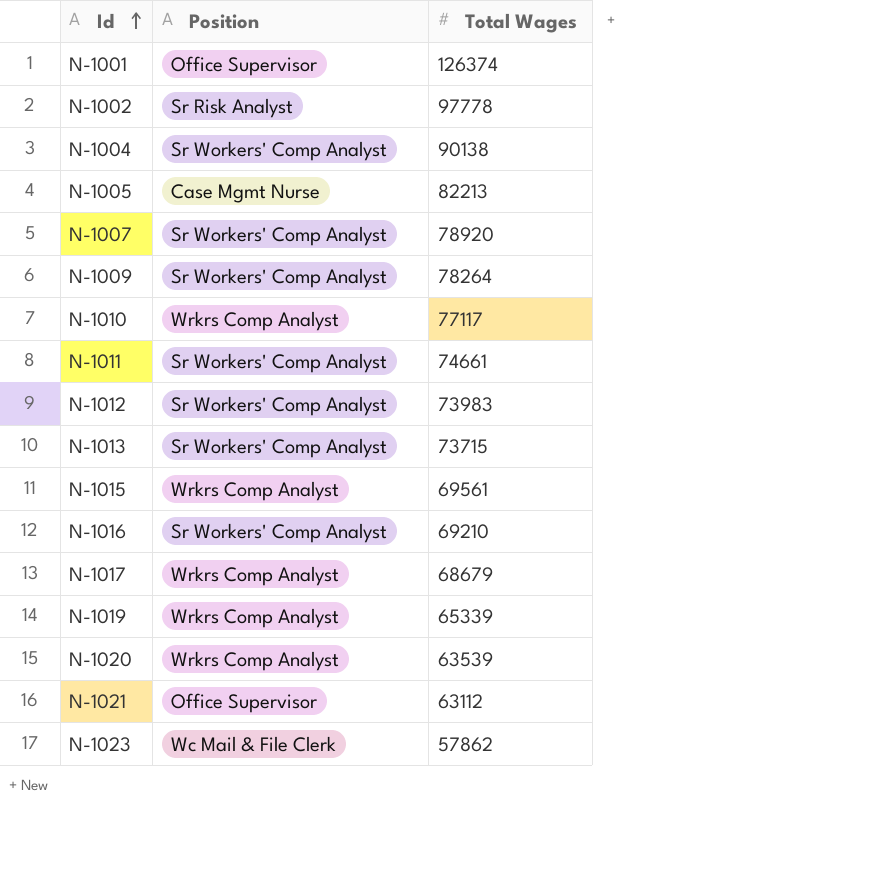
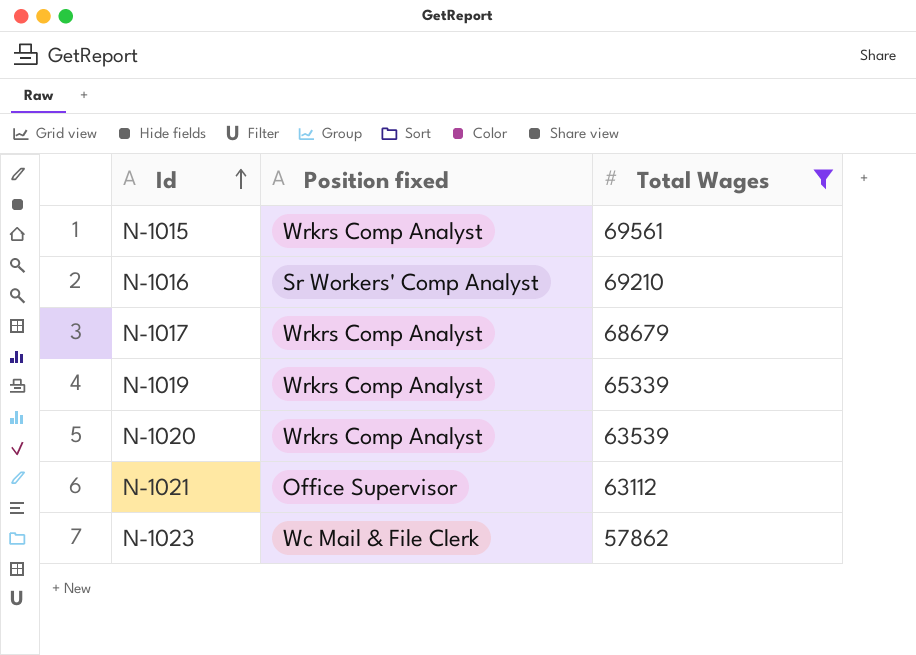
filter: none -> Total Wages <= 69561
column name: Position -> Position fixed

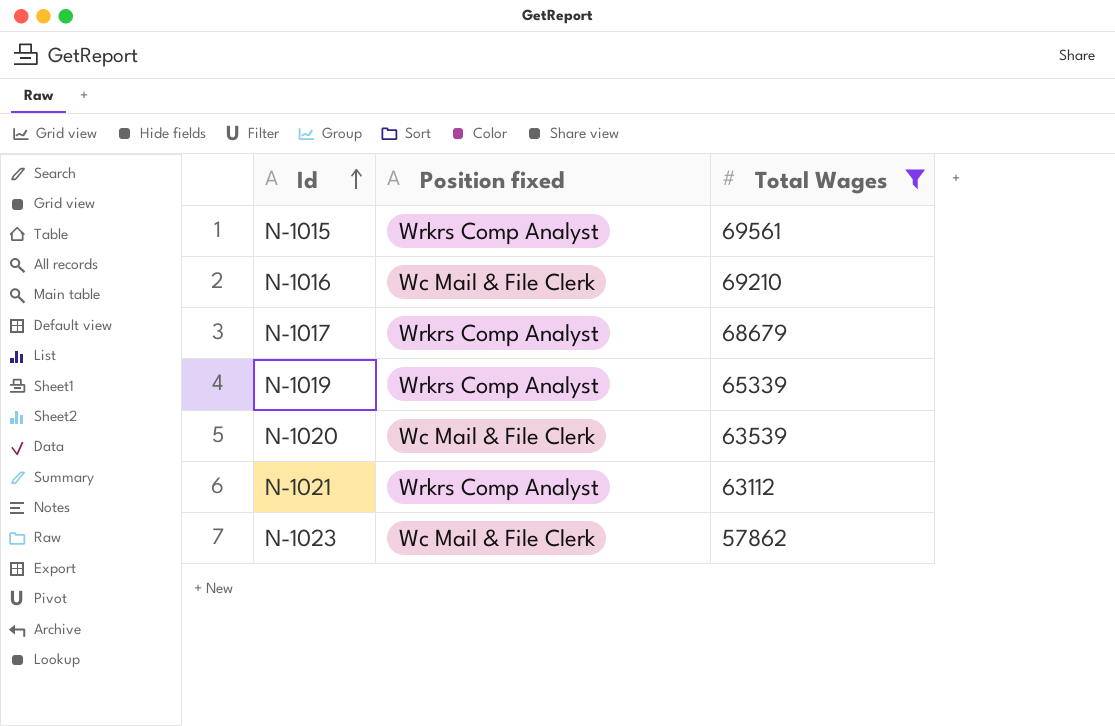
N-1016 | Position fixed: Sr Workers' Comp Analyst -> Wc Mail & File Clerk
N-1020 | Position fixed: Wrkrs Comp Analyst -> Wc Mail & File Clerk
N-1021 | Position fixed: Office Supervisor -> Wrkrs Comp Analyst

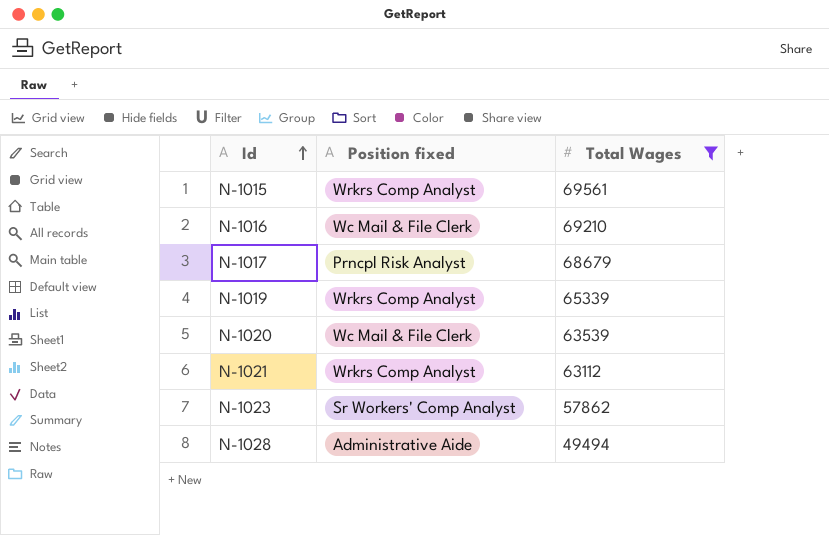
N-1017 | Position fixed: Wrkrs Comp Analyst -> Prncpl Risk Analyst
N-1023 | Position fixed: Wc Mail & File Clerk -> Sr Workers' Comp Analyst
row N-1028: none -> Administrative Aide | 49494

